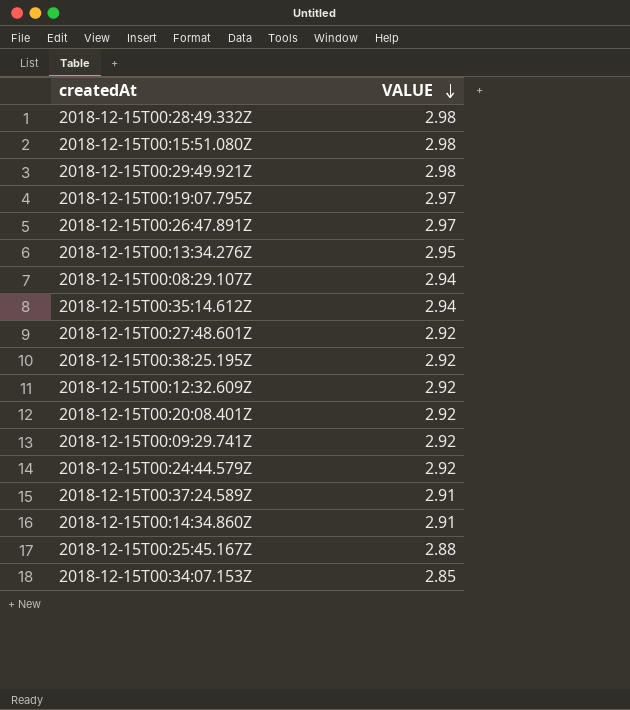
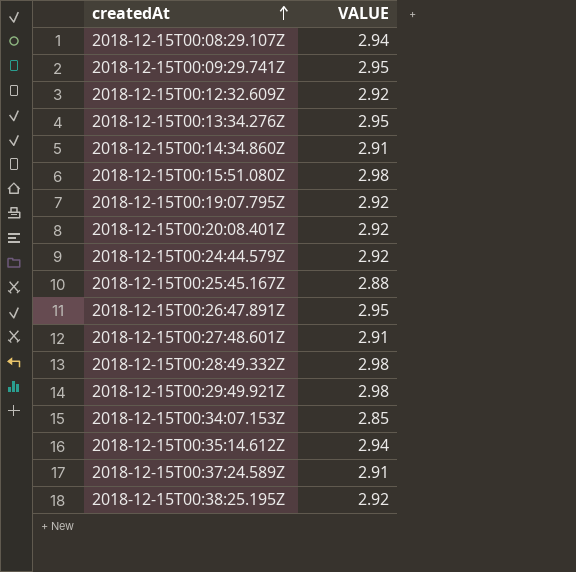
row order: VALUE descending -> createdAt ascending
2018-12-15T00:09:29.741Z | VALUE: 2.92 -> 2.95
2018-12-15T00:19:07.795Z | VALUE: 2.97 -> 2.92
2018-12-15T00:26:47.891Z | VALUE: 2.97 -> 2.95
2018-12-15T00:27:48.601Z | VALUE: 2.92 -> 2.91

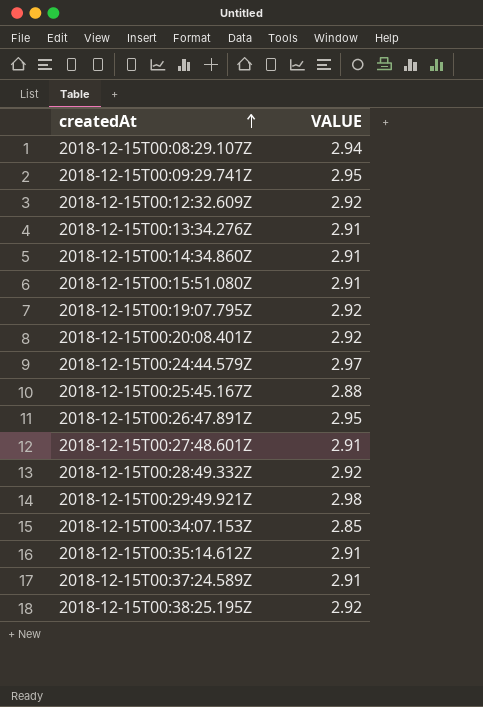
2018-12-15T00:13:34.276Z | VALUE: 2.95 -> 2.91
2018-12-15T00:15:51.080Z | VALUE: 2.98 -> 2.91
2018-12-15T00:24:44.579Z | VALUE: 2.92 -> 2.97
2018-12-15T00:28:49.332Z | VALUE: 2.98 -> 2.92
2018-12-15T00:35:14.612Z | VALUE: 2.94 -> 2.91

